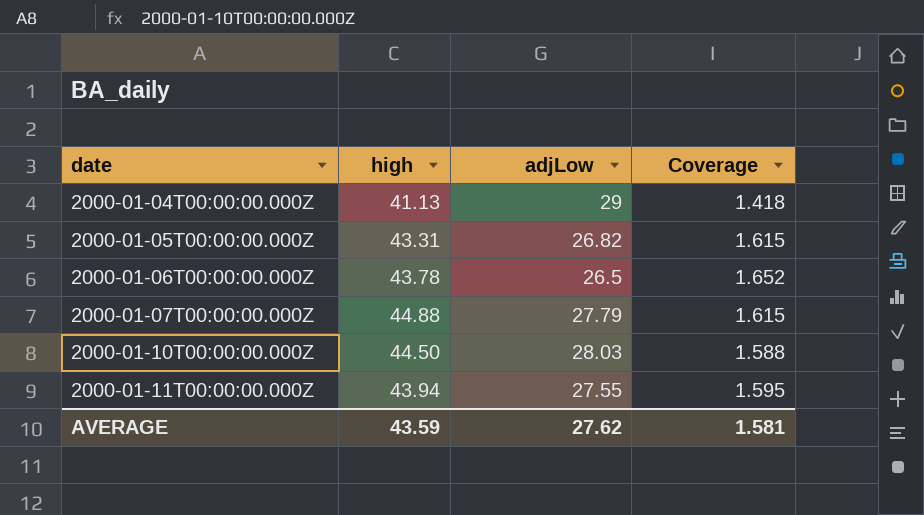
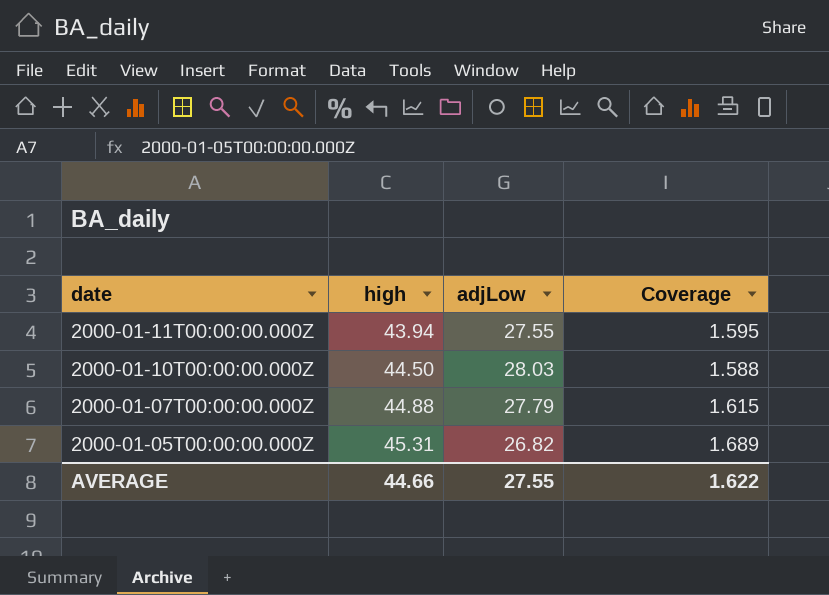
row order: date ascending -> date descending
row 2000-01-04T00:00:00.000Z: 41.13 | 29 | 1.418 -> none
row 2000-01-06T00:00:00.000Z: 43.78 | 26.5 | 1.652 -> none
2000-01-05T00:00:00.000Z | high: 43.31 -> 45.31
2000-01-05T00:00:00.000Z | Coverage: 1.615 -> 1.689
AVERAGE | high: 43.59 -> 44.66
AVERAGE | adjLow: 27.62 -> 27.55
AVERAGE | Coverage: 1.581 -> 1.622

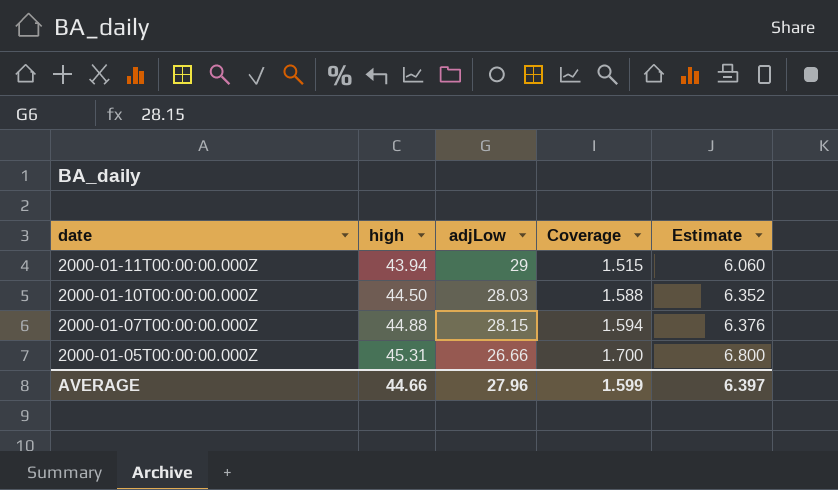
column Estimate | formula: none -> [Coverage] * 4
2000-01-11T00:00:00.000Z | adjLow: 27.55 -> 29
2000-01-11T00:00:00.000Z | Coverage: 1.595 -> 1.515
2000-01-07T00:00:00.000Z | adjLow: 27.79 -> 28.15
2000-01-07T00:00:00.000Z | Coverage: 1.615 -> 1.594
2000-01-05T00:00:00.000Z | adjLow: 26.82 -> 26.66
2000-01-05T00:00:00.000Z | Coverage: 1.689 -> 1.700
AVERAGE | adjLow: 27.55 -> 27.96
AVERAGE | Coverage: 1.622 -> 1.599

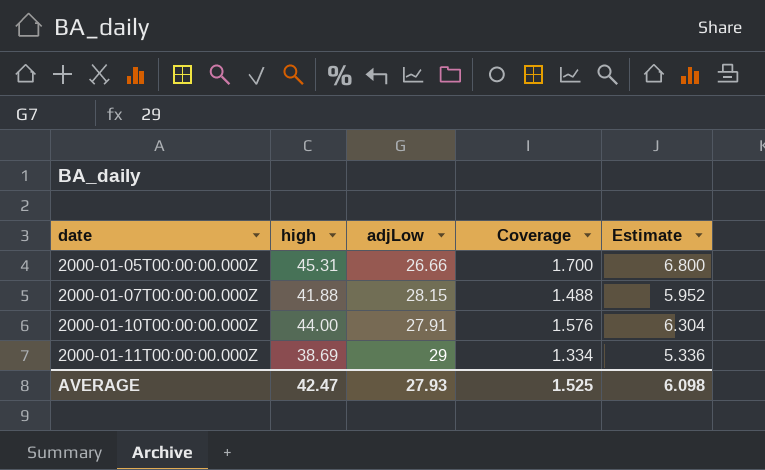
row order: date descending -> date ascending
2000-01-07T00:00:00.000Z | high: 44.88 -> 41.88
2000-01-07T00:00:00.000Z | Coverage: 1.594 -> 1.488
2000-01-07T00:00:00.000Z | Estimate: 6.376 -> 5.952
2000-01-10T00:00:00.000Z | high: 44.50 -> 44.00
2000-01-10T00:00:00.000Z | adjLow: 28.03 -> 27.91
2000-01-10T00:00:00.000Z | Coverage: 1.588 -> 1.576
2000-01-10T00:00:00.000Z | Estimate: 6.352 -> 6.304
2000-01-11T00:00:00.000Z | high: 43.94 -> 38.69
2000-01-11T00:00:00.000Z | Coverage: 1.515 -> 1.334
2000-01-11T00:00:00.000Z | Estimate: 6.060 -> 5.336
AVERAGE | high: 44.66 -> 42.47
AVERAGE | adjLow: 27.96 -> 27.93
AVERAGE | Coverage: 1.599 -> 1.525
AVERAGE | Estimate: 6.397 -> 6.098

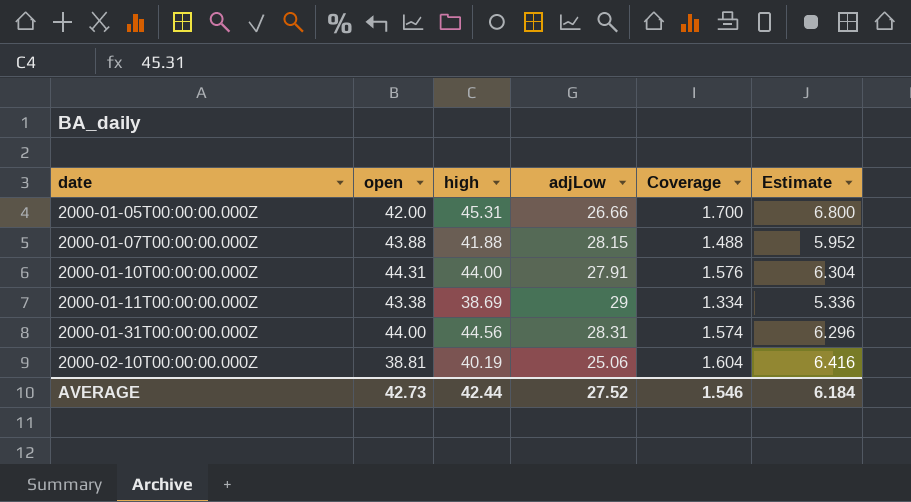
column open | position: none -> 2
row 2000-01-31T00:00:00.000Z: none -> 44.00 | 44.56 | 28.31 | 1.574 | 6.296
row 2000-02-10T00:00:00.000Z: none -> 38.81 | 40.19 | 25.06 | 1.604 | 6.416
AVERAGE | high: 42.47 -> 42.44
AVERAGE | adjLow: 27.93 -> 27.52
AVERAGE | Coverage: 1.525 -> 1.546
AVERAGE | Estimate: 6.098 -> 6.184

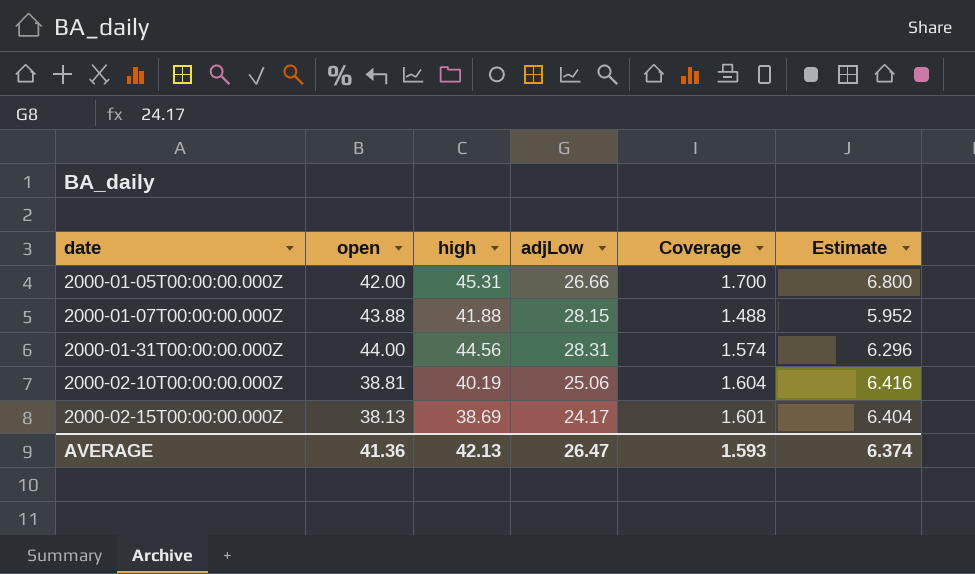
row 2000-01-10T00:00:00.000Z: 44.31 | 44.00 | 27.91 | 1.576 | 6.304 -> none
row 2000-01-11T00:00:00.000Z: 43.38 | 38.69 | 29 | 1.334 | 5.336 -> none
row 2000-02-15T00:00:00.000Z: none -> 38.13 | 38.69 | 24.17 | 1.601 | 6.404
AVERAGE | open: 42.73 -> 41.36
AVERAGE | high: 42.44 -> 42.13
AVERAGE | adjLow: 27.52 -> 26.47
AVERAGE | Coverage: 1.546 -> 1.593
AVERAGE | Estimate: 6.184 -> 6.374

